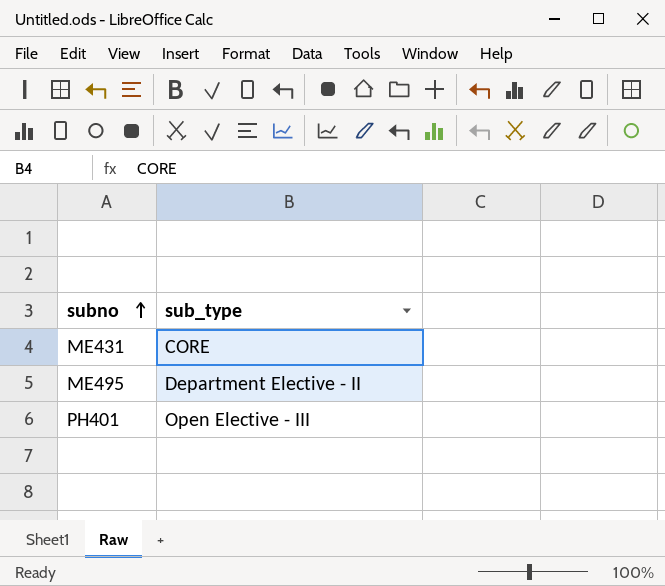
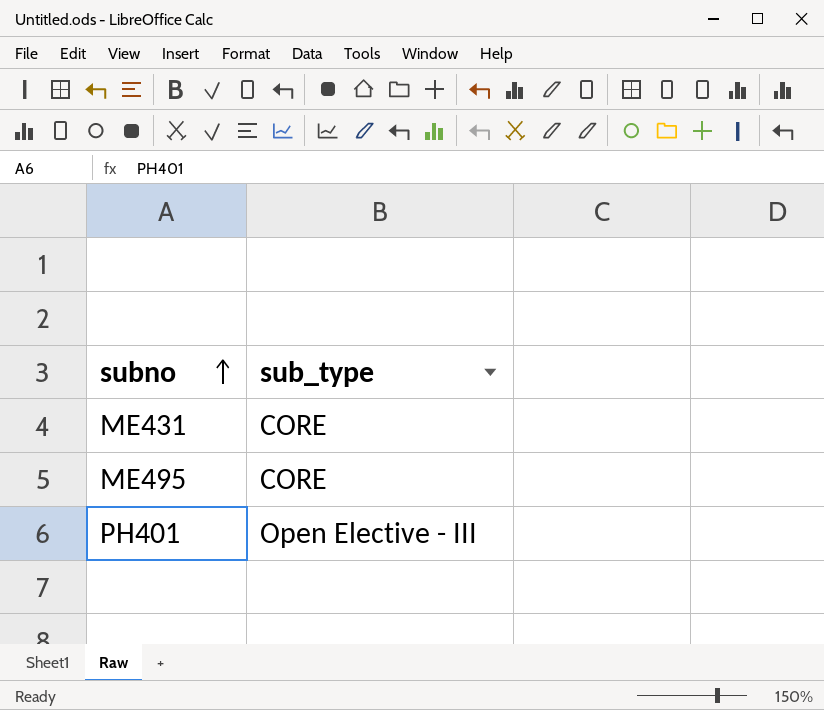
ME495 | sub_type: Department Elective - II -> CORE

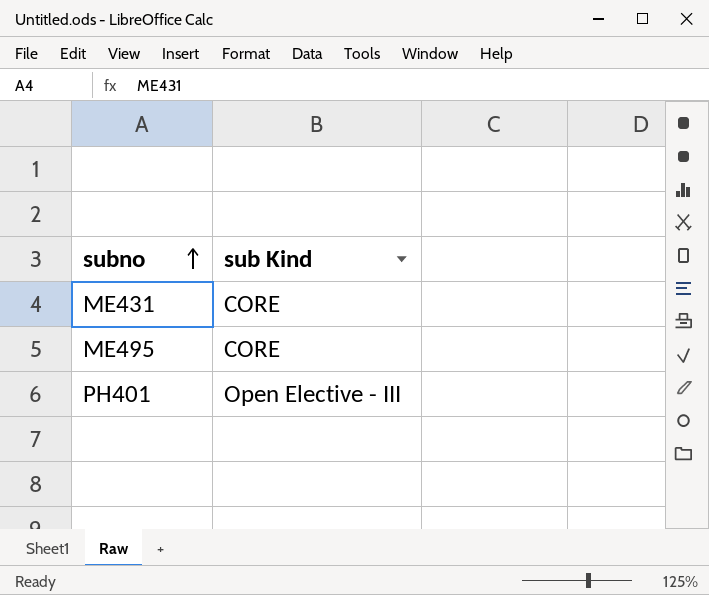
column name: sub_type -> sub Kind

